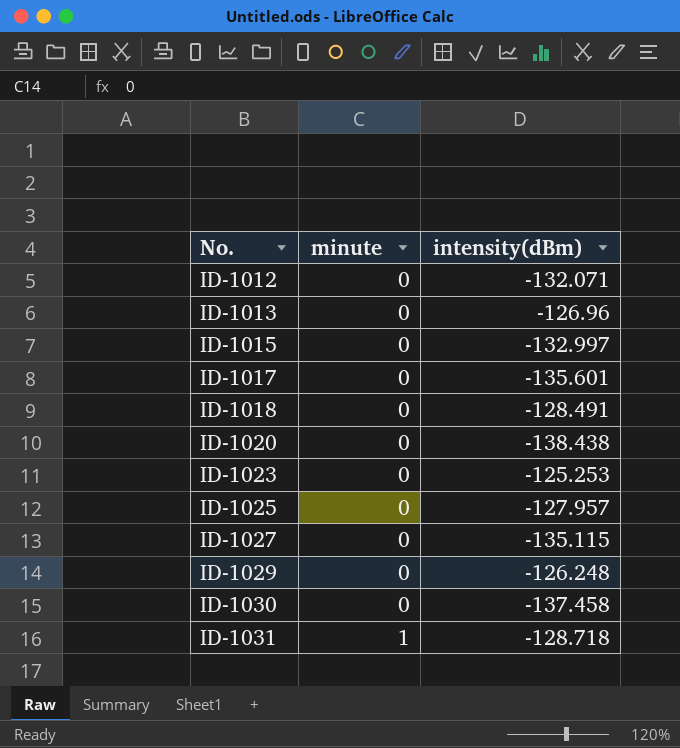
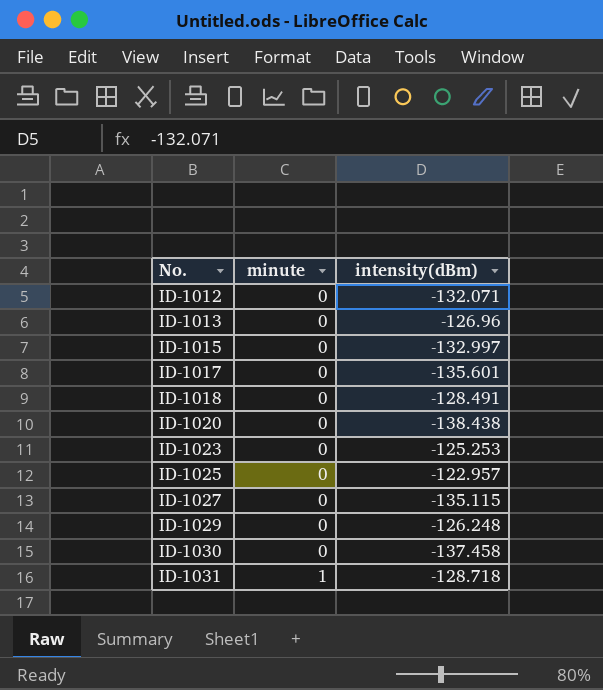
ID-1025 | intensity(dBm): -127.957 -> -122.957

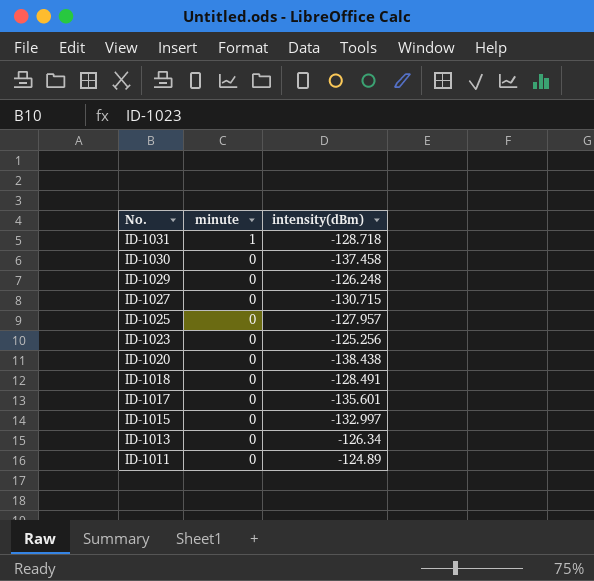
row order: No. ascending -> No. descending
row ID-1012: 0 | -132.071 -> none
ID-1027 | intensity(dBm): -135.115 -> -130.715
ID-1025 | intensity(dBm): -122.957 -> -127.957
ID-1023 | intensity(dBm): -125.253 -> -125.256
ID-1013 | intensity(dBm): -126.96 -> -126.34
row ID-1011: none -> 0 | -124.89

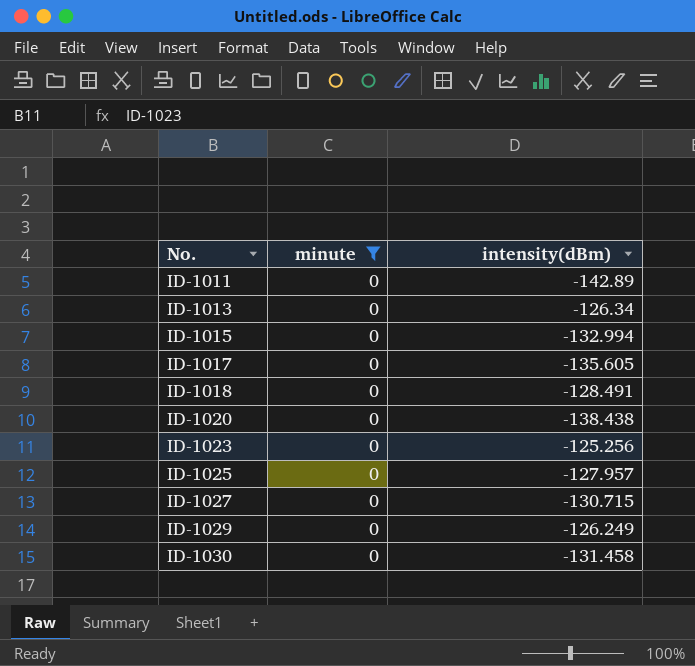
filter: none -> minute = 0
row order: No. descending -> No. ascending
ID-1011 | intensity(dBm): -124.89 -> -142.89
ID-1015 | intensity(dBm): -132.997 -> -132.994
ID-1017 | intensity(dBm): -135.601 -> -135.605
ID-1029 | intensity(dBm): -126.248 -> -126.249
ID-1030 | intensity(dBm): -137.458 -> -131.458

